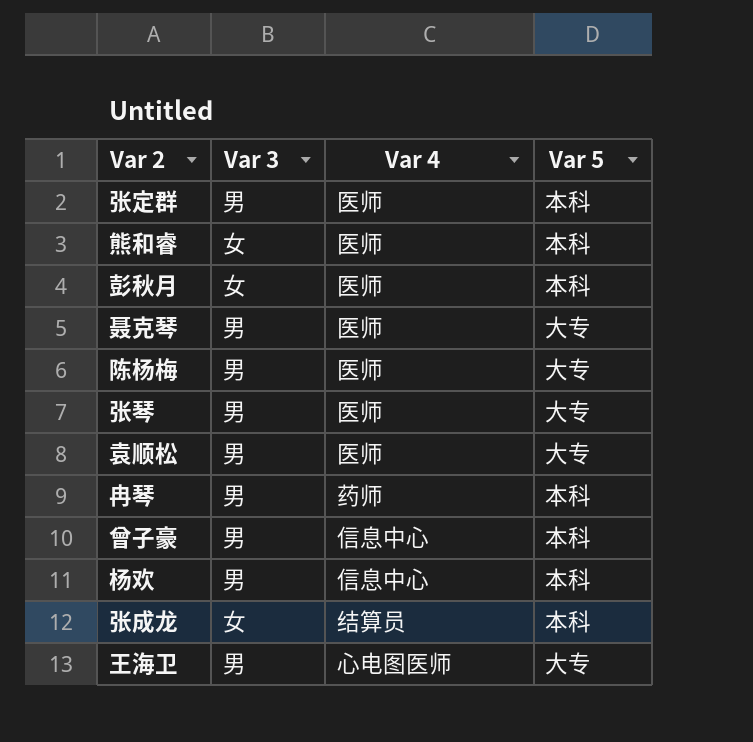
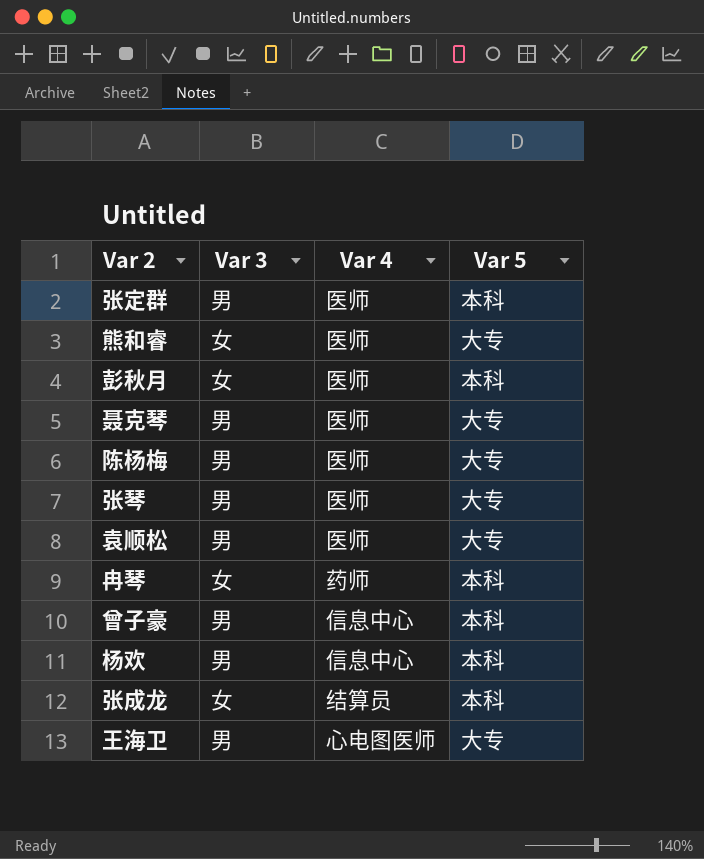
熊和睿 | Var 5: 本科 -> 大专
冉琴 | Var 3: 男 -> 女

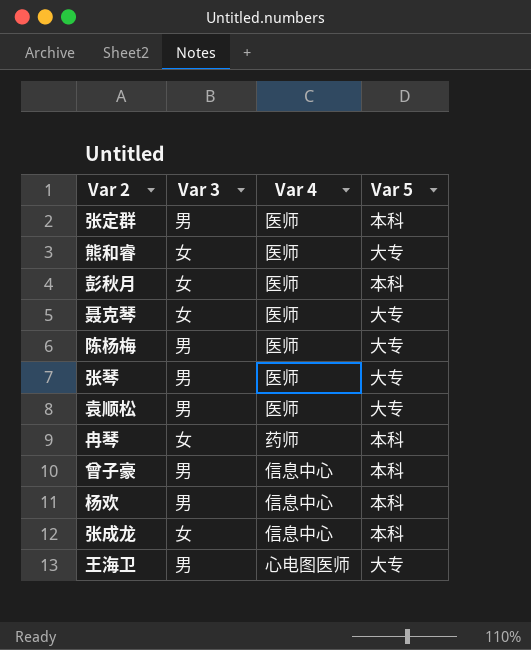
聂克琴 | Var 3: 男 -> 女
张成龙 | Var 4: 结算员 -> 信息中心

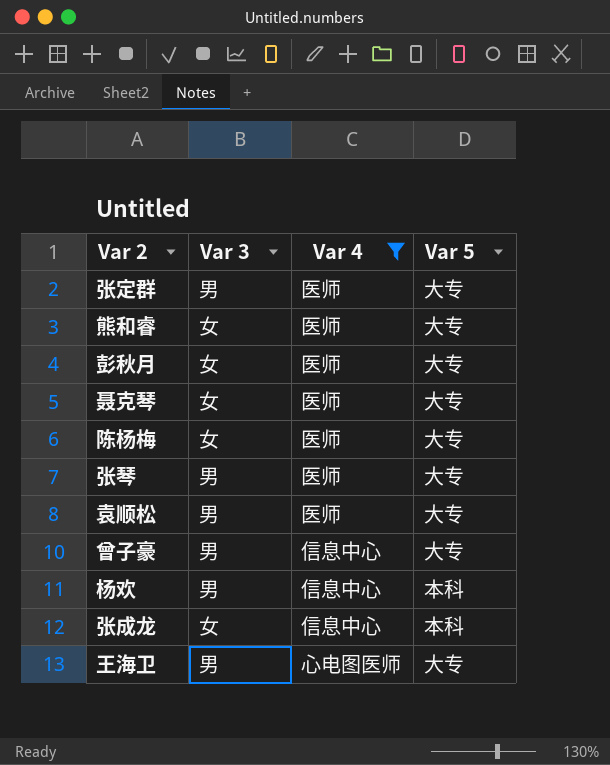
filter: none -> Var 4 != 药师
张定群 | Var 5: 本科 -> 大专
彭秋月 | Var 5: 本科 -> 大专
陈杨梅 | Var 3: 男 -> 女
曾子豪 | Var 5: 本科 -> 大专

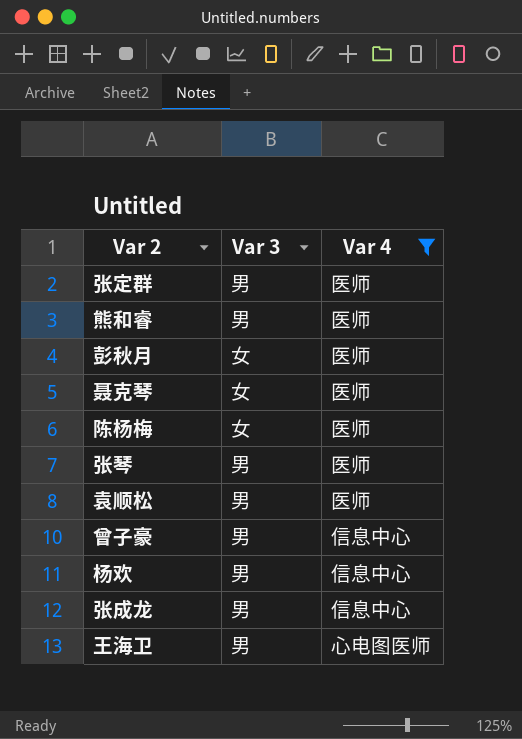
column Var 5 | position: 4 -> none
熊和睿 | Var 3: 女 -> 男
张成龙 | Var 3: 女 -> 男

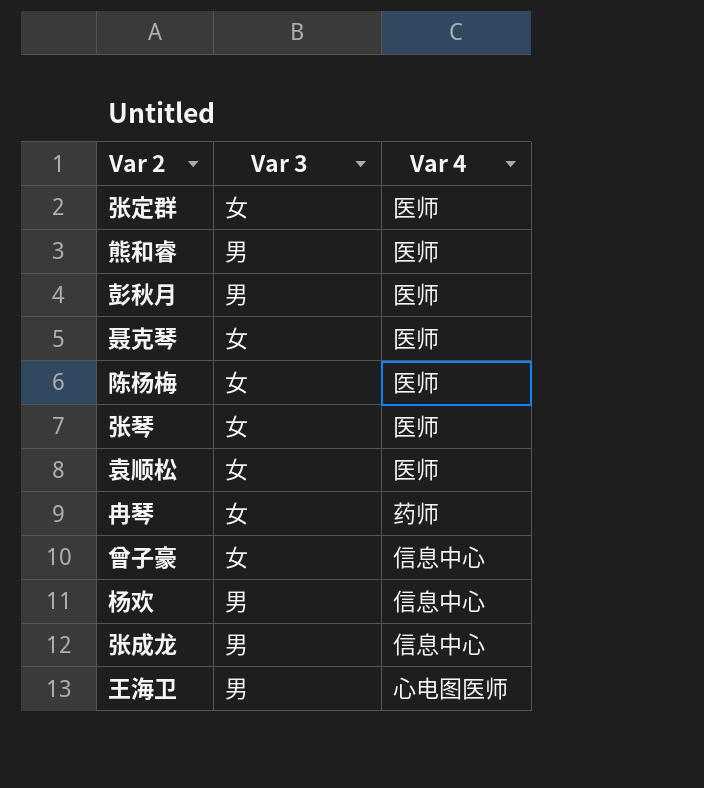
filter: Var 4 != 药师 -> none
张定群 | Var 3: 男 -> 女
彭秋月 | Var 3: 女 -> 男
张琴 | Var 3: 男 -> 女
袁顺松 | Var 3: 男 -> 女
曾子豪 | Var 3: 男 -> 女

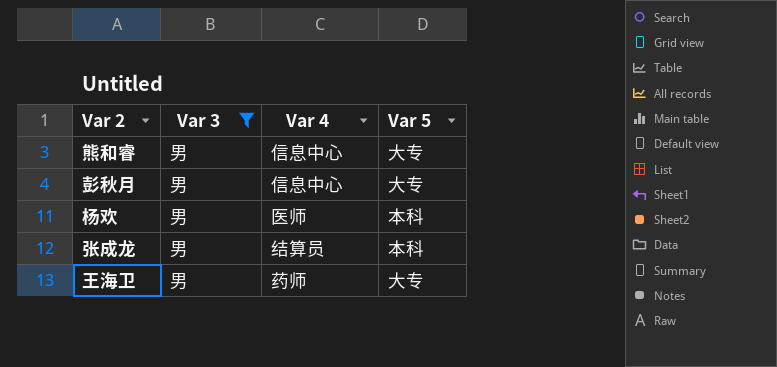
filter: none -> Var 3 = 男
column Var 5 | position: none -> 4
熊和睿 | Var 4: 医师 -> 信息中心
彭秋月 | Var 4: 医师 -> 信息中心
杨欢 | Var 4: 信息中心 -> 医师
张成龙 | Var 4: 信息中心 -> 结算员
王海卫 | Var 4: 心电图医师 -> 药师

